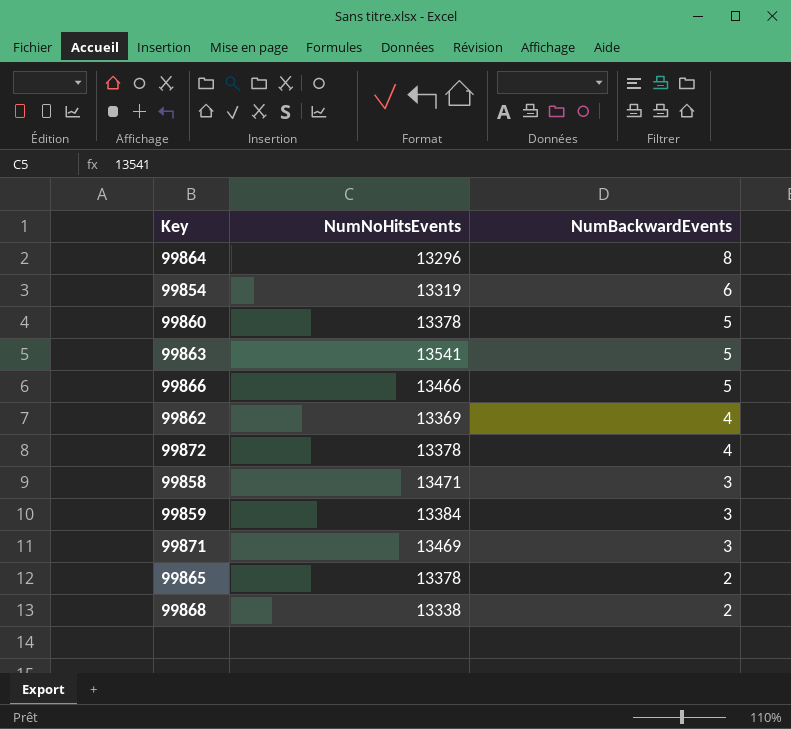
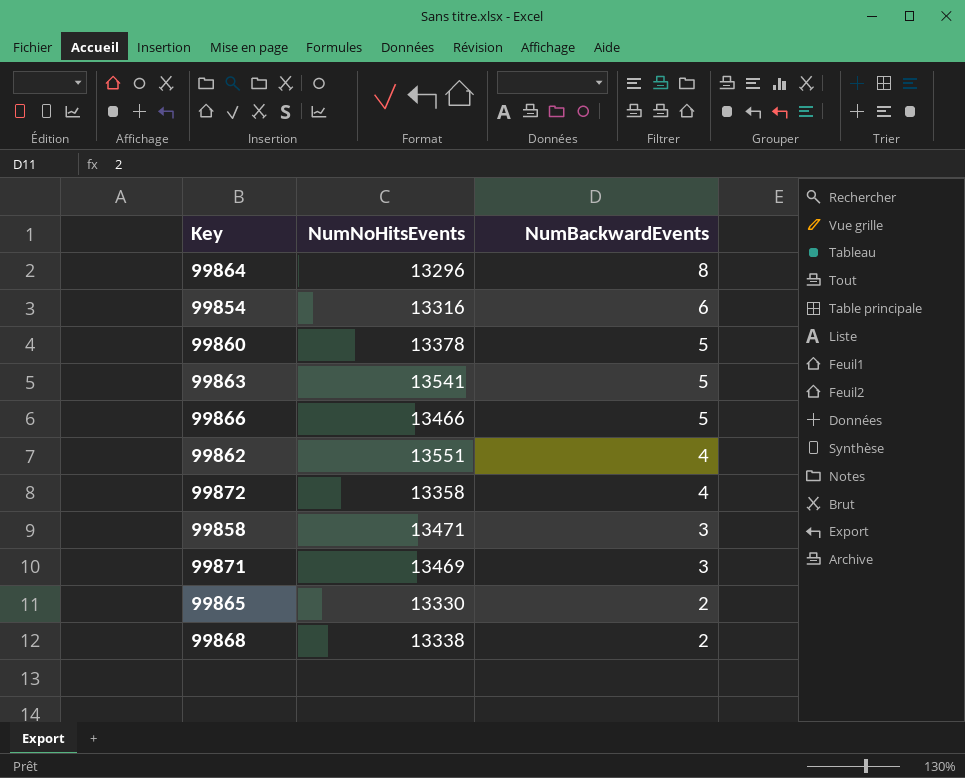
row 99859: 13384 | 3 -> none
99854 | NumNoHitsEvents: 13319 -> 13316
99862 | NumNoHitsEvents: 13369 -> 13551
99872 | NumNoHitsEvents: 13378 -> 13358
99865 | NumNoHitsEvents: 13378 -> 13330

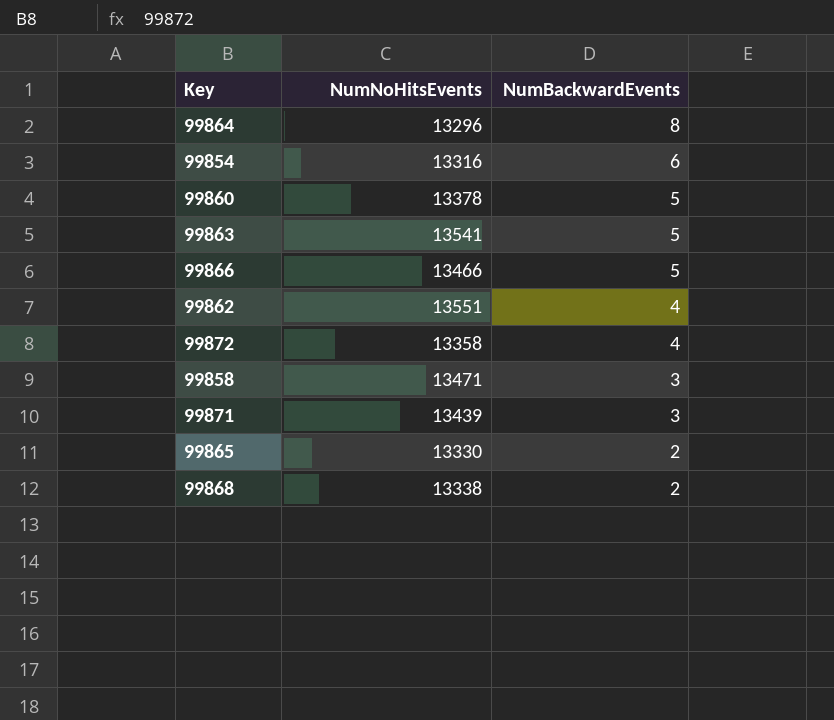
99871 | NumNoHitsEvents: 13469 -> 13439

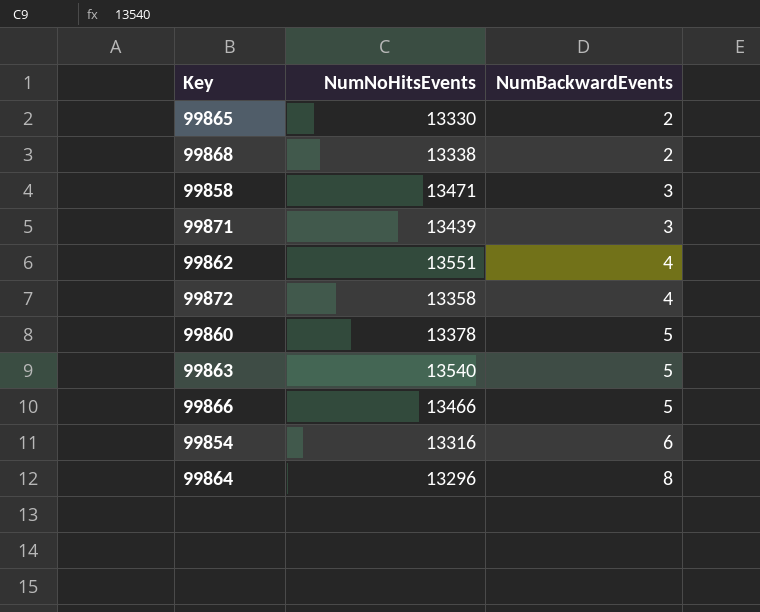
row order: NumBackwardEvents descending -> NumBackwardEvents ascending
99863 | NumNoHitsEvents: 13541 -> 13540

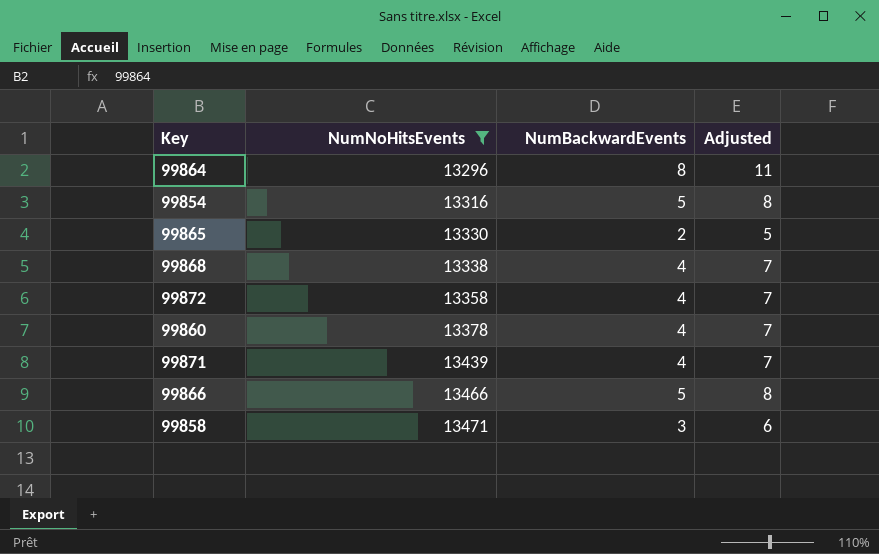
filter: none -> NumNoHitsEvents <= 13471
row order: NumBackwardEvents ascending -> NumNoHitsEvents ascending
column Adjusted | formula: none -> [NumBackwardEvents] + 3
99854 | NumBackwardEvents: 6 -> 5
99868 | NumBackwardEvents: 2 -> 4
99860 | NumBackwardEvents: 5 -> 4
99871 | NumBackwardEvents: 3 -> 4

